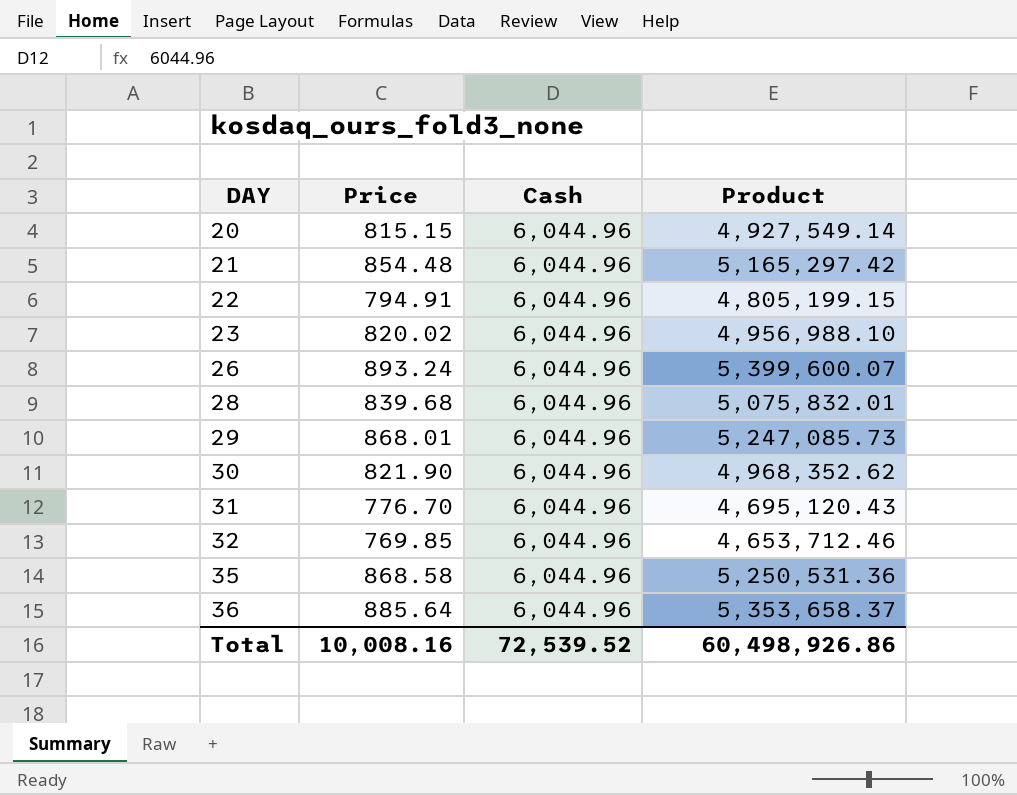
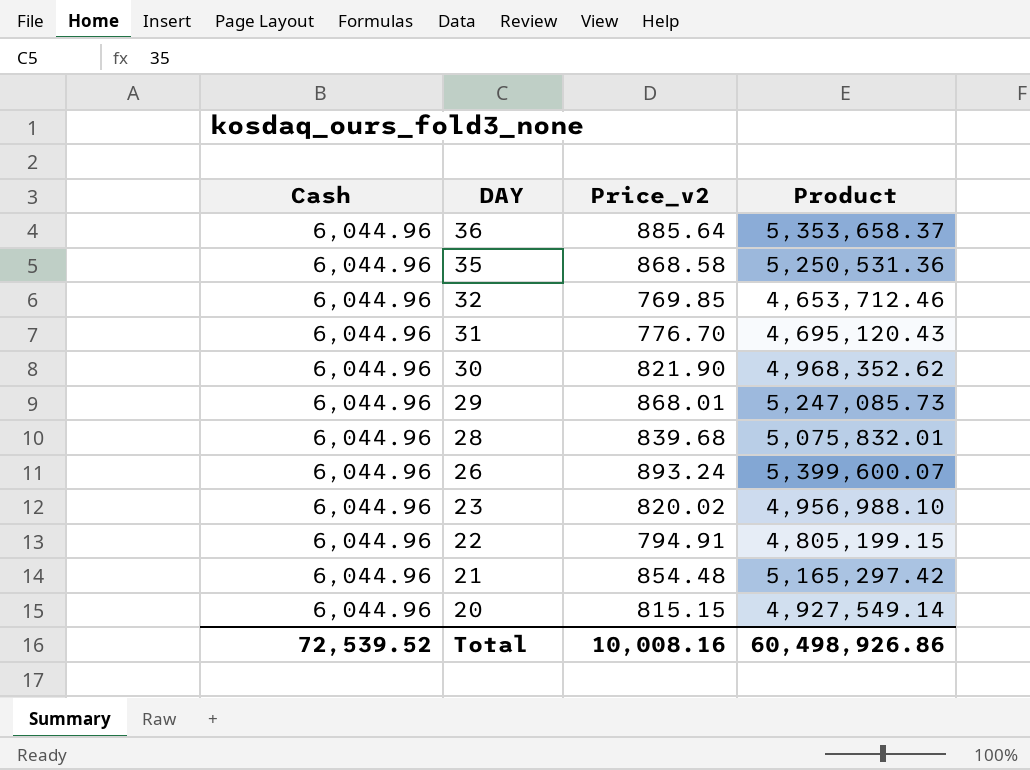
row order: DAY ascending -> DAY descending
column Cash | position: 3 -> 1
column name: Price -> Price_v2

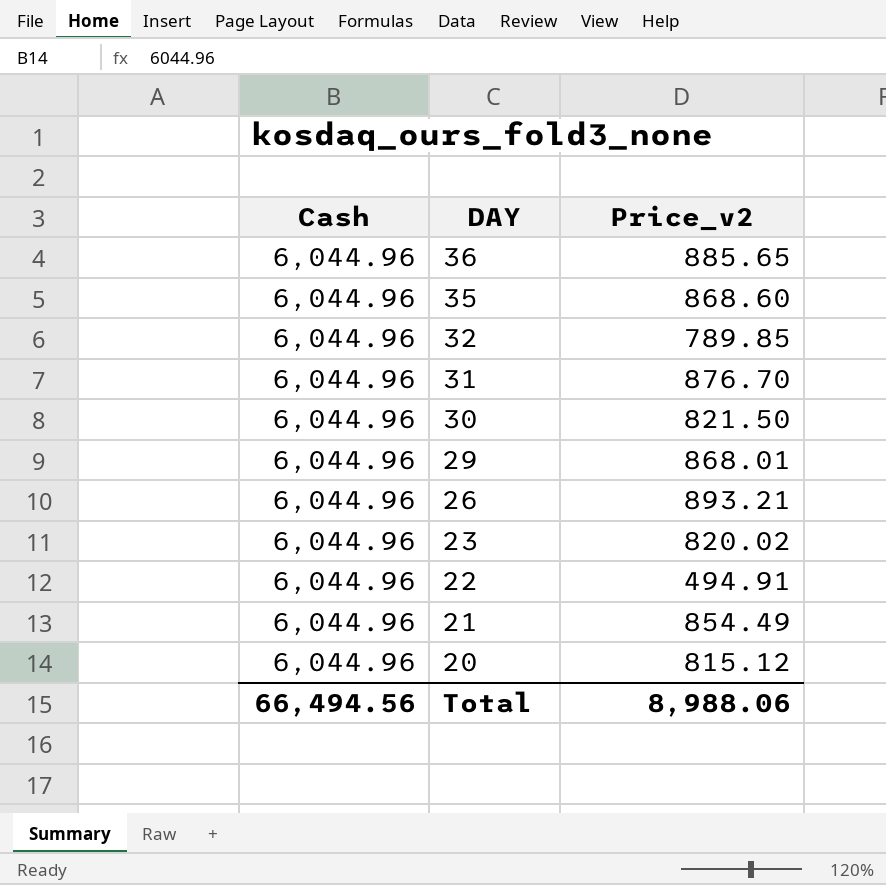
column Product | formula: [Cash] * [Price_v2] -> none
row 28: 6,044.96 | 839.68 | 5,075,832.01 -> none
36 | Price_v2: 885.64 -> 885.65
35 | Price_v2: 868.58 -> 868.60
32 | Price_v2: 769.85 -> 789.85
31 | Price_v2: 776.70 -> 876.70
30 | Price_v2: 821.90 -> 821.50
26 | Price_v2: 893.24 -> 893.21
22 | Price_v2: 794.91 -> 494.91
21 | Price_v2: 854.48 -> 854.49
20 | Price_v2: 815.15 -> 815.12
Total | Cash: 72,539.52 -> 66,494.56
Total | Price_v2: 10,008.16 -> 8,988.06

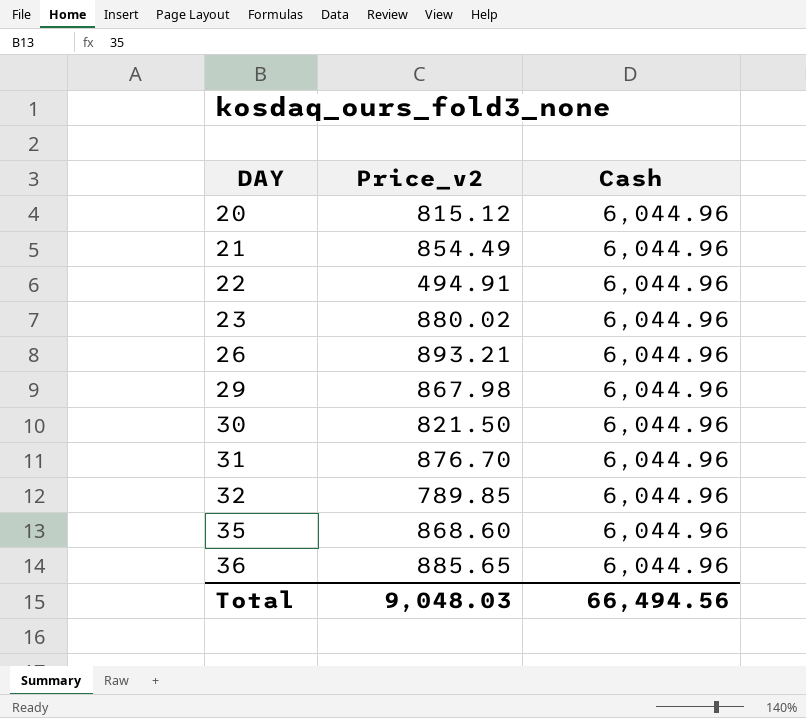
row order: DAY descending -> DAY ascending
column Cash | position: 1 -> 3
23 | Price_v2: 820.02 -> 880.02
29 | Price_v2: 868.01 -> 867.98
Total | Price_v2: 8,988.06 -> 9,048.03

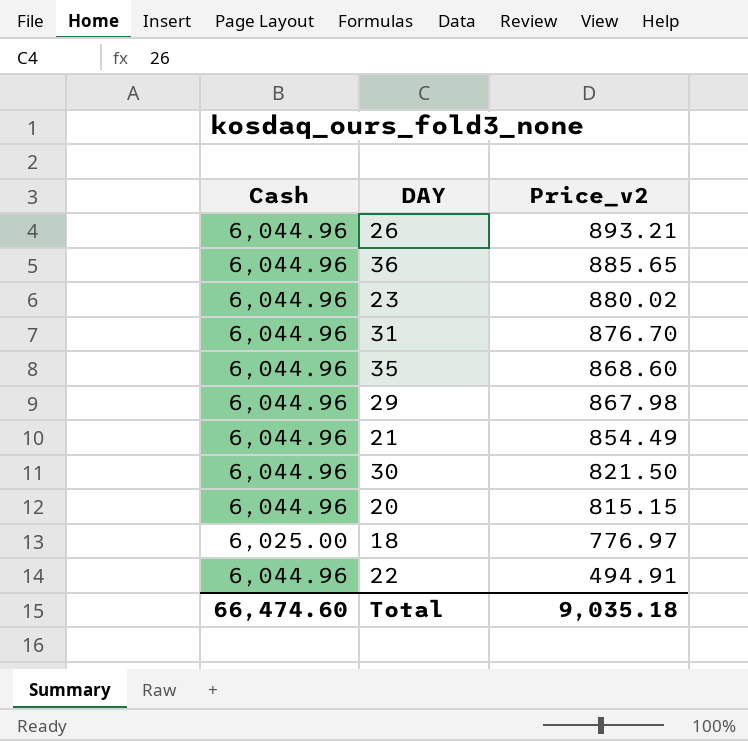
row order: DAY ascending -> Price_v2 descending
column Cash | position: 3 -> 1
row 32: 789.85 | 6,044.96 -> none
20 | Price_v2: 815.12 -> 815.15
row 18: none -> 6,025.00 | 776.97
Total | Cash: 66,494.56 -> 66,474.60
Total | Price_v2: 9,048.03 -> 9,035.18

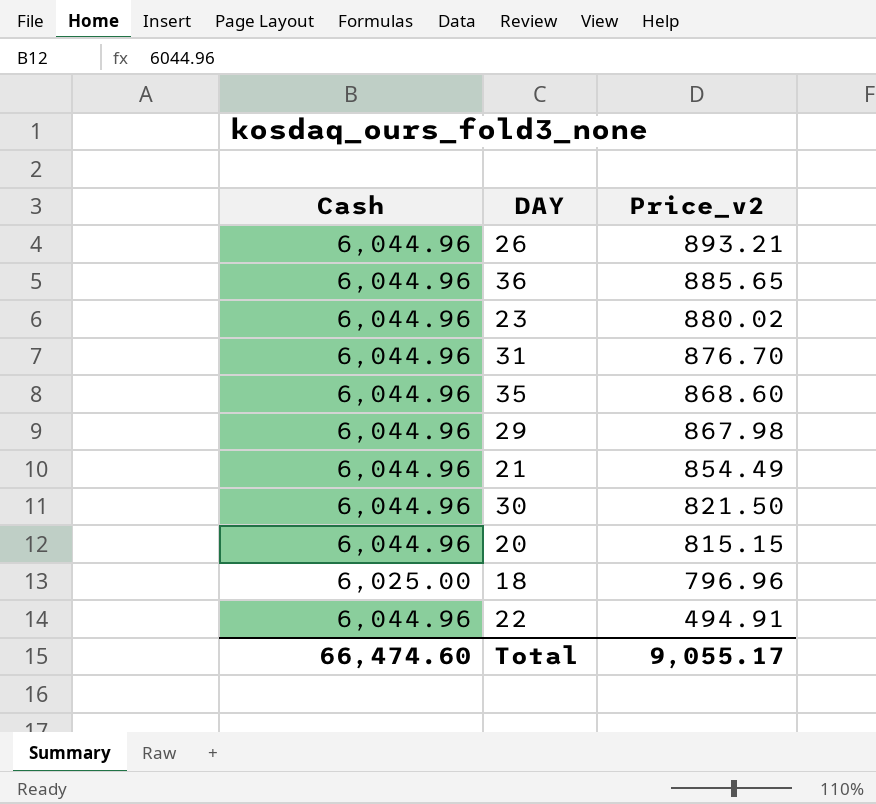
18 | Price_v2: 776.97 -> 796.96
Total | Price_v2: 9,035.18 -> 9,055.17

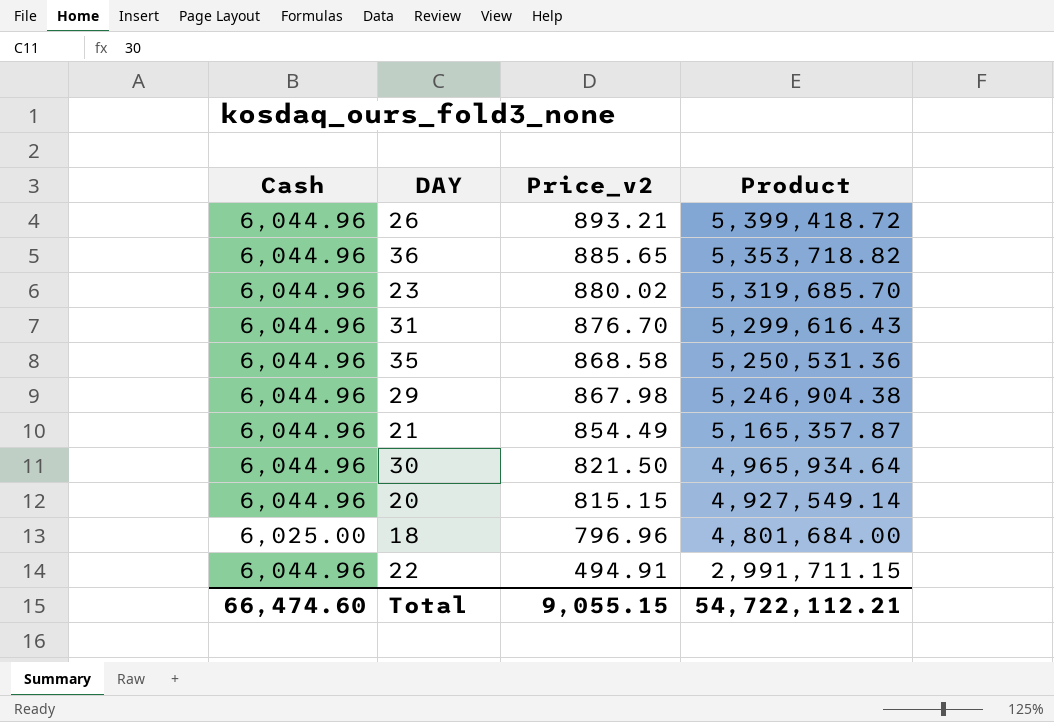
column Product | formula: none -> [Cash] * [Price_v2]
35 | Price_v2: 868.60 -> 868.58
Total | Price_v2: 9,055.17 -> 9,055.15

